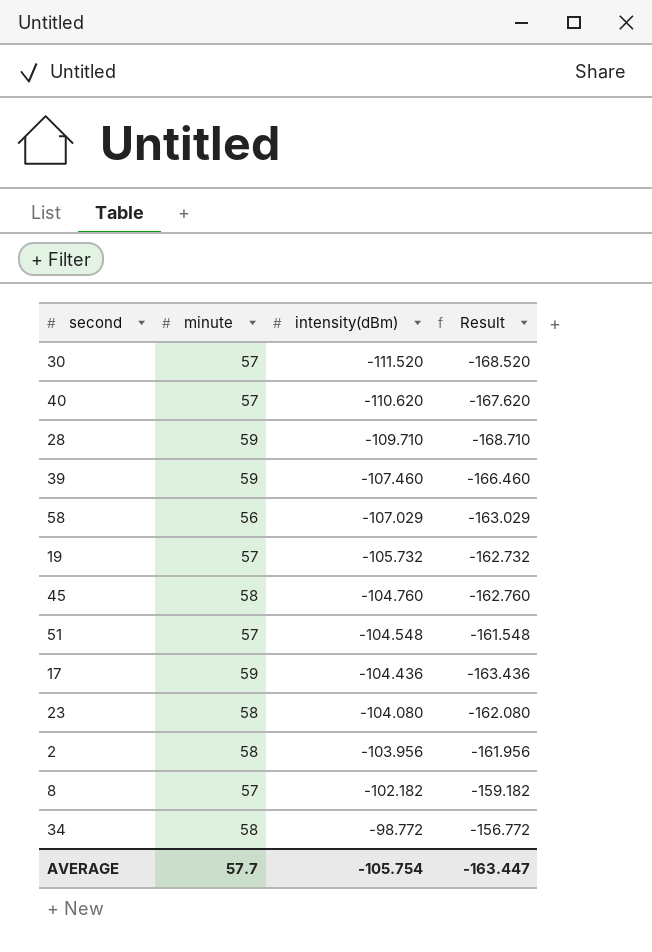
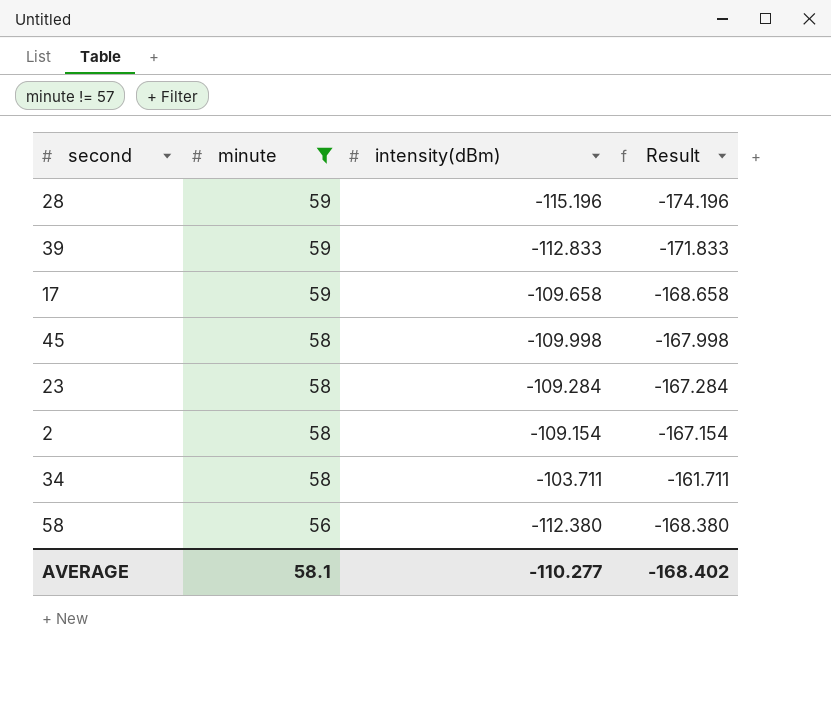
filter: none -> minute != 57
row order: intensity(dBm) ascending -> minute descending
28 | intensity(dBm): -109.710 -> -115.196
28 | Result: -168.710 -> -174.196
39 | intensity(dBm): -107.460 -> -112.833
39 | Result: -166.460 -> -171.833
17 | intensity(dBm): -104.436 -> -109.658
17 | Result: -163.436 -> -168.658
45 | intensity(dBm): -104.760 -> -109.998
45 | Result: -162.760 -> -167.998
23 | intensity(dBm): -104.080 -> -109.284
23 | Result: -162.080 -> -167.284
2 | intensity(dBm): -103.956 -> -109.154
2 | Result: -161.956 -> -167.154
34 | intensity(dBm): -98.772 -> -103.711
34 | Result: -156.772 -> -161.711
58 | intensity(dBm): -107.029 -> -112.380
58 | Result: -163.029 -> -168.380
AVERAGE | minute: 57.7 -> 58.1
AVERAGE | intensity(dBm): -105.754 -> -110.277
AVERAGE | Result: -163.447 -> -168.402

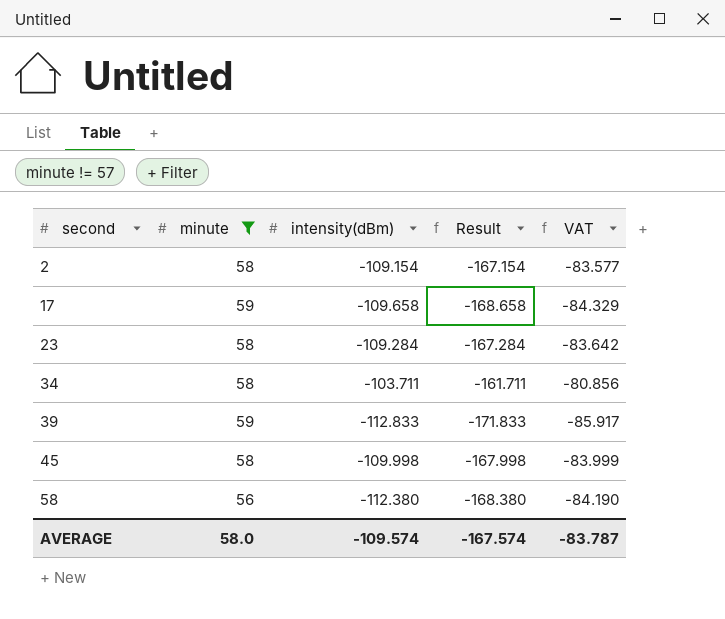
row order: minute descending -> second ascending
column VAT | formula: none -> [Result] * 0.5
row 28: 59 | -115.196 | -174.196 -> none
AVERAGE | minute: 58.1 -> 58.0
AVERAGE | intensity(dBm): -110.277 -> -109.574
AVERAGE | Result: -168.402 -> -167.574

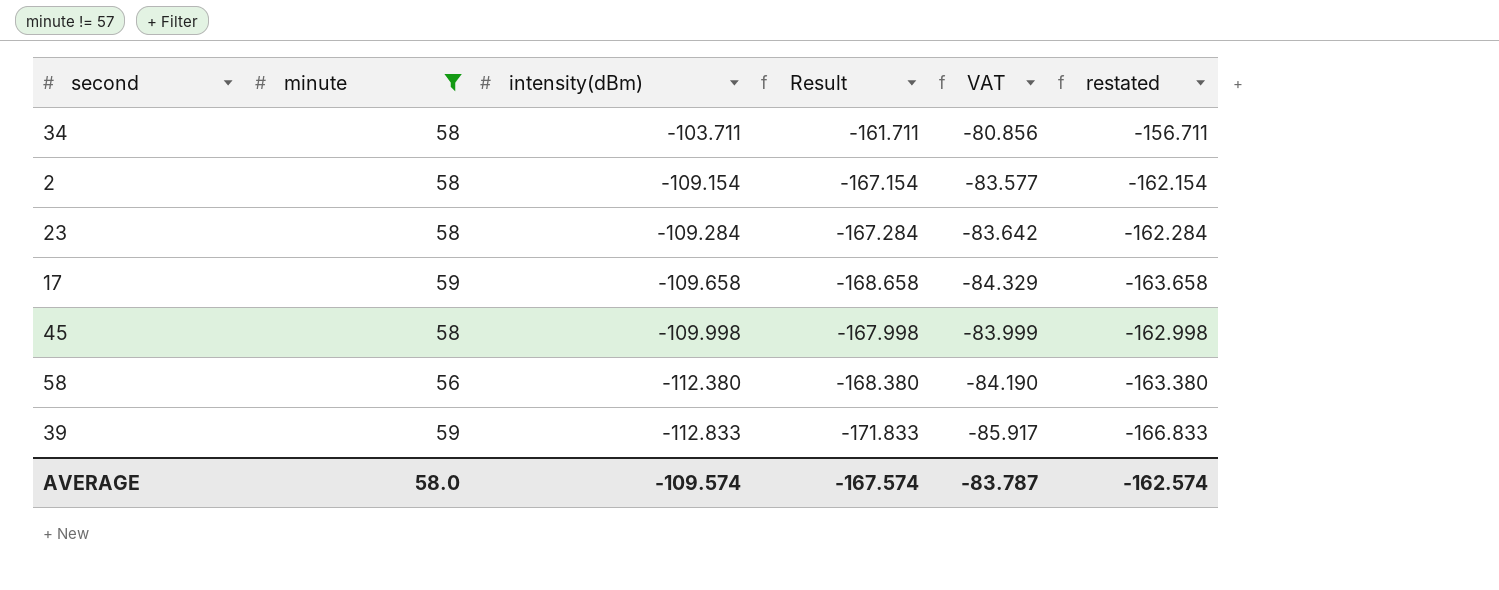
row order: second ascending -> intensity(dBm) descending
column restated | formula: none -> [Result] + 5

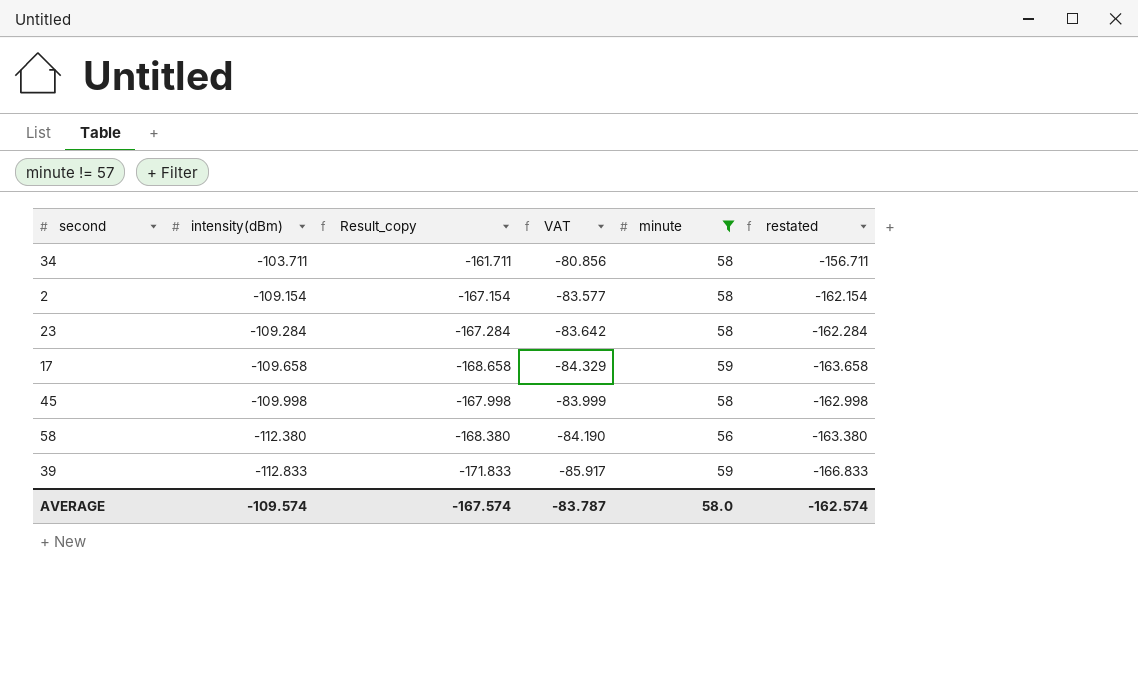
column name: Result -> Result_copy
column minute | position: 2 -> 5

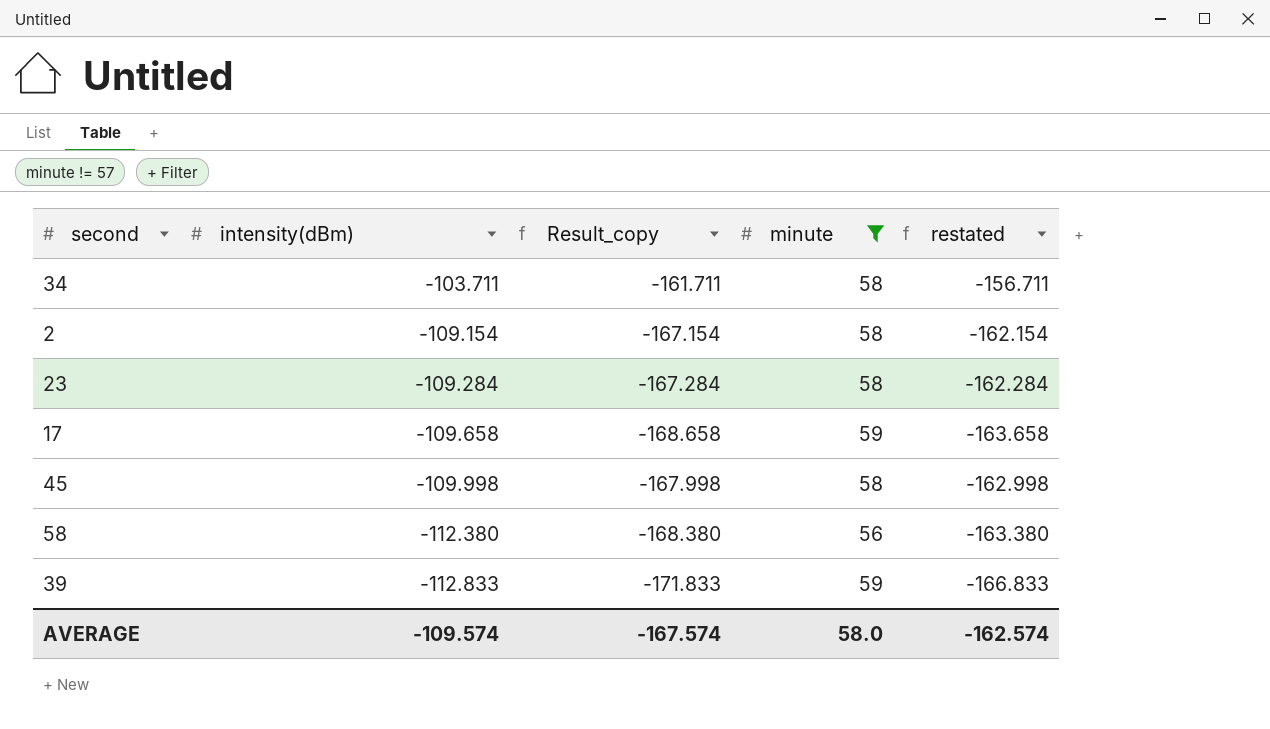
column VAT | formula: [Result_copy] * 0.5 -> none

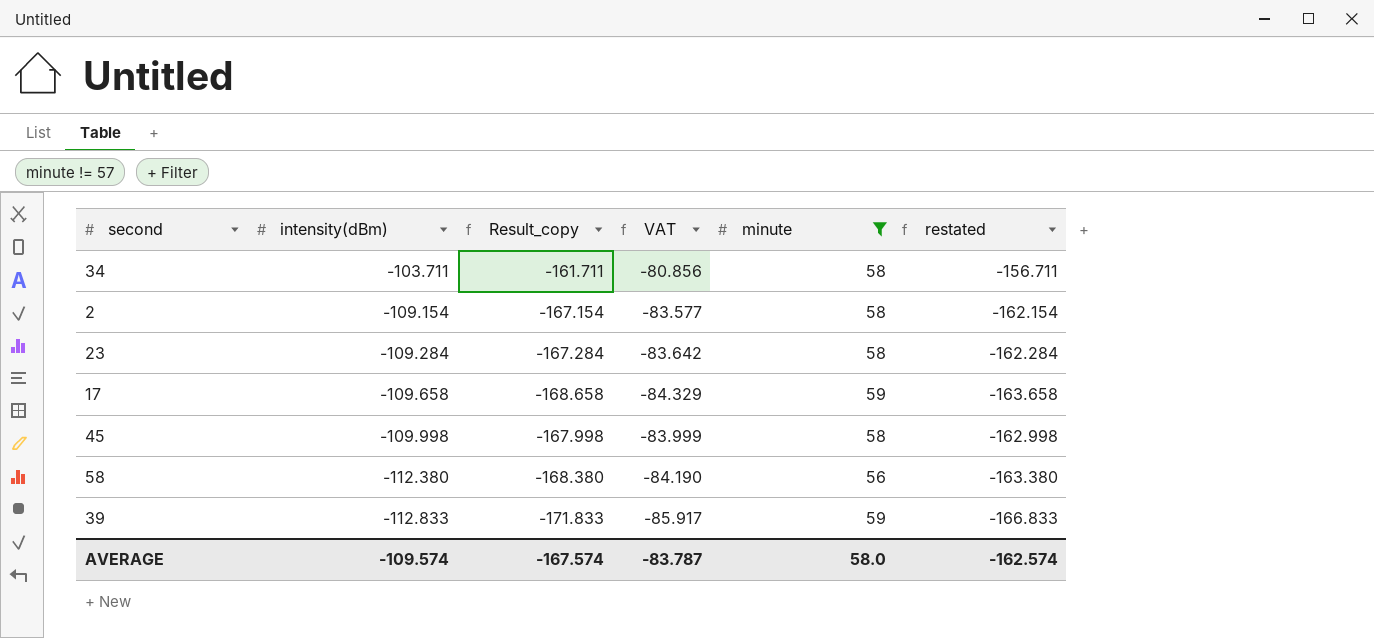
column VAT | formula: none -> [Result_copy] * 0.5

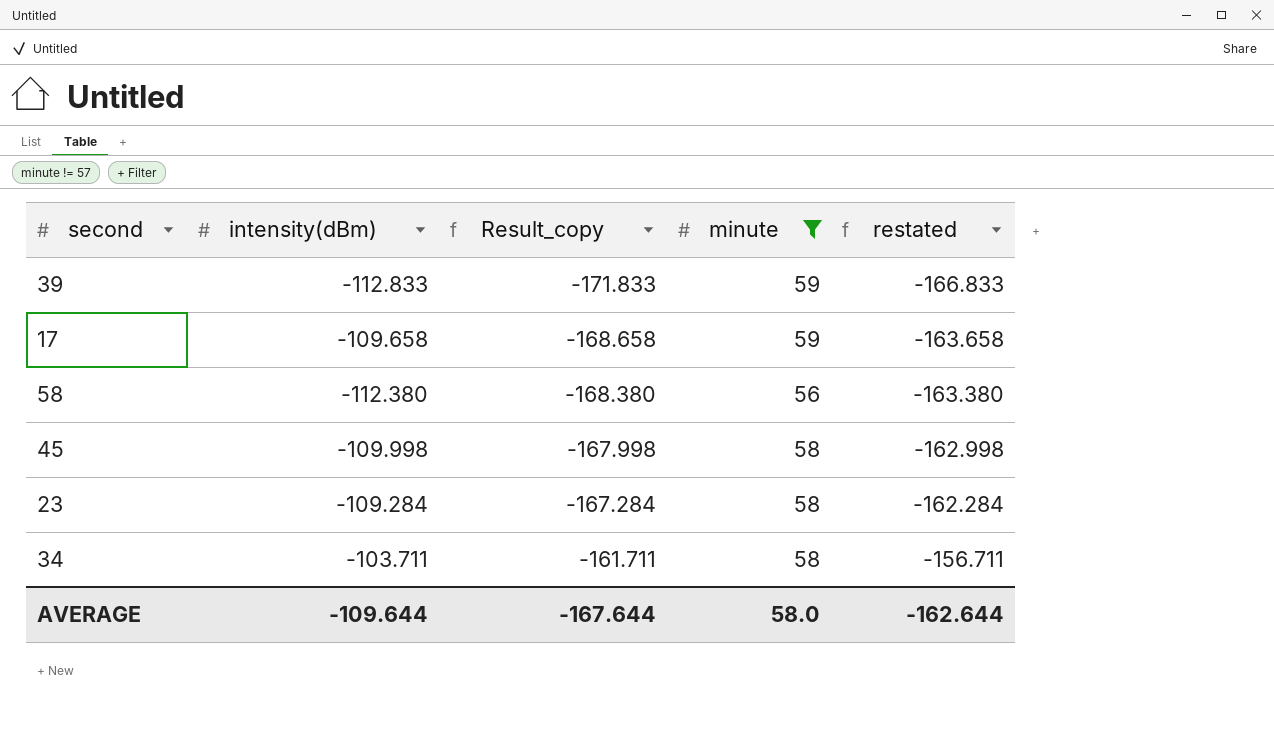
row order: intensity(dBm) descending -> Result_copy ascending
column VAT | formula: [Result_copy] * 0.5 -> none
row 2: -109.154 | -167.154 | -83.577 | 58 | -162.154 -> none
AVERAGE | intensity(dBm): -109.574 -> -109.644
AVERAGE | Result_copy: -167.574 -> -167.644
AVERAGE | restated: -162.574 -> -162.644

